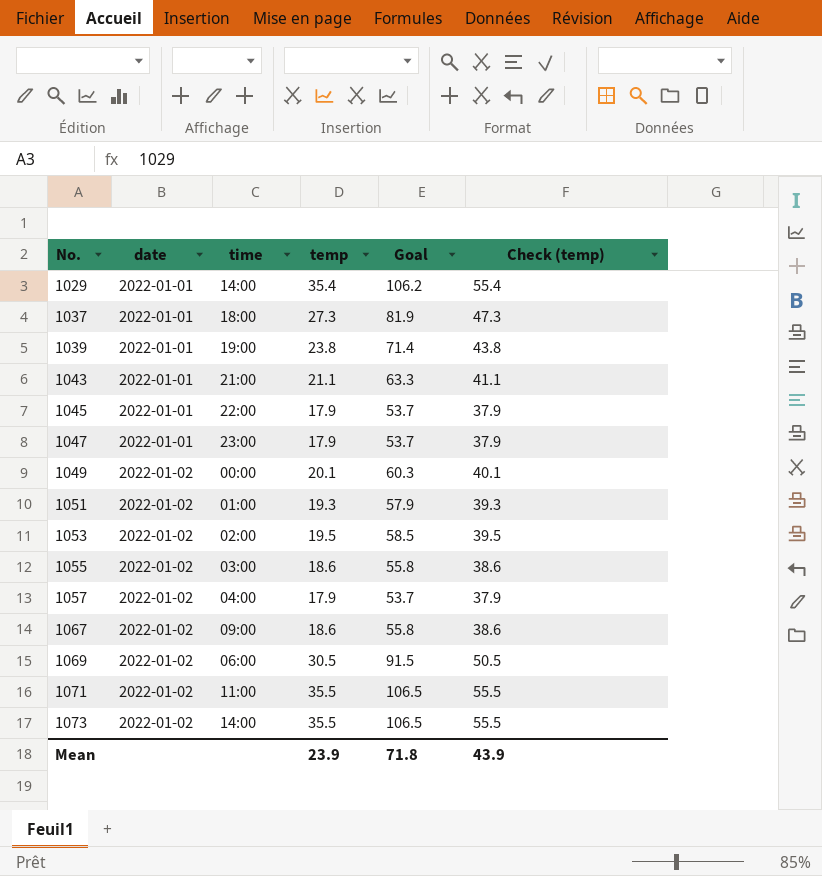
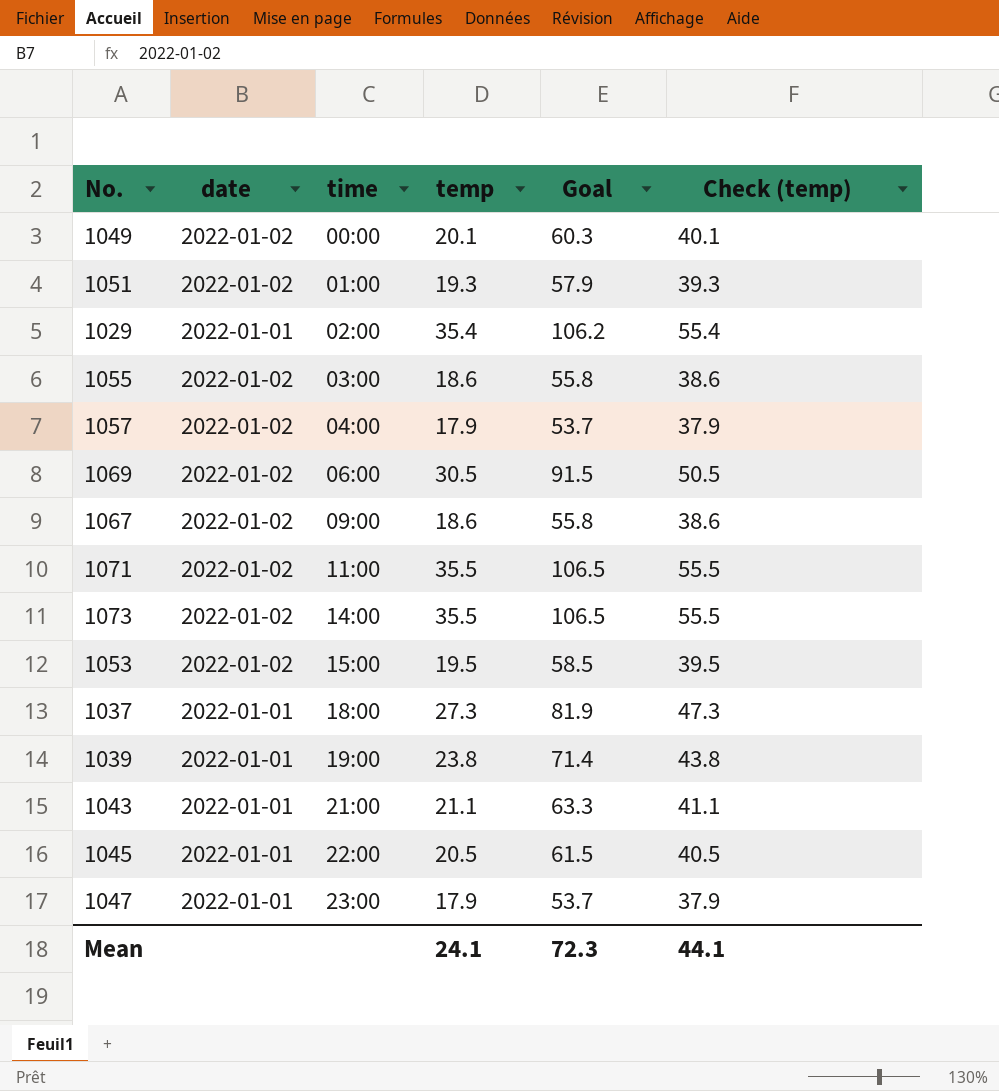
row order: No. ascending -> time ascending
1029 | time: 14:00 -> 02:00
1053 | time: 02:00 -> 15:00
1045 | temp: 17.9 -> 20.5
1045 | Goal: 53.7 -> 61.5
1045 | Check (temp): 37.9 -> 40.5
Mean | temp: 23.9 -> 24.1
Mean | Goal: 71.8 -> 72.3
Mean | Check (temp): 43.9 -> 44.1

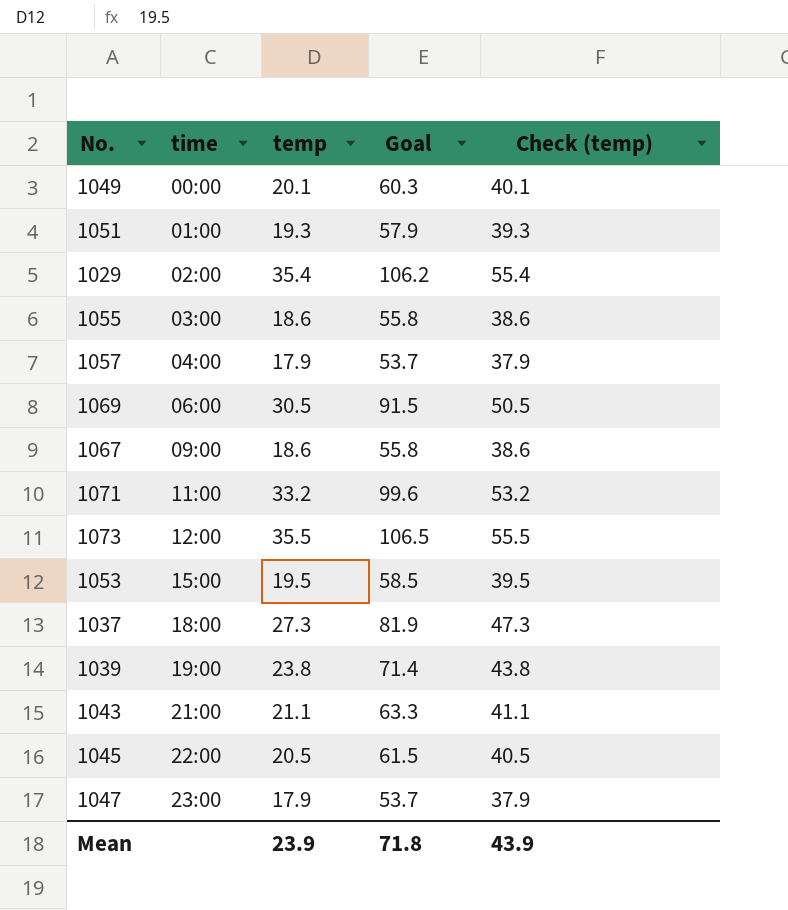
column date | position: 2 -> none
1071 | temp: 35.5 -> 33.2
1071 | Goal: 106.5 -> 99.6
1071 | Check (temp): 55.5 -> 53.2
1073 | time: 14:00 -> 12:00
Mean | temp: 24.1 -> 23.9
Mean | Goal: 72.3 -> 71.8
Mean | Check (temp): 44.1 -> 43.9

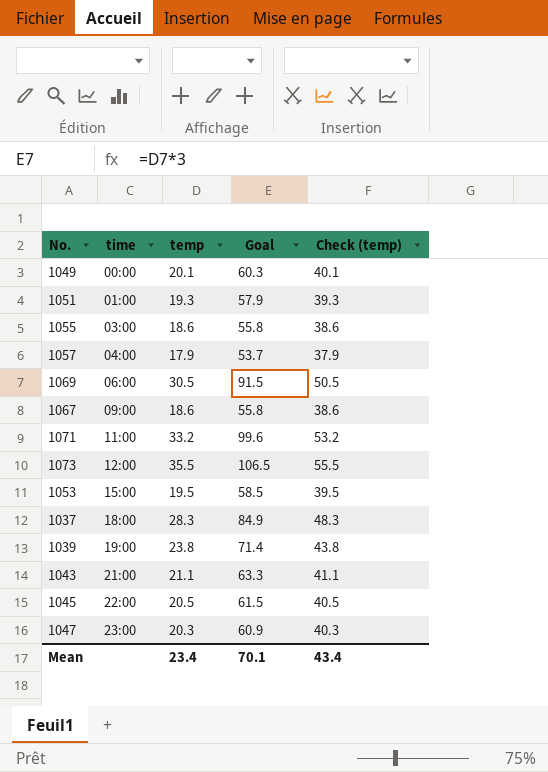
row 1029: 02:00 | 35.4 | 106.2 | 55.4 -> none
1037 | temp: 27.3 -> 28.3
1037 | Goal: 81.9 -> 84.9
1037 | Check (temp): 47.3 -> 48.3
1047 | temp: 17.9 -> 20.3
1047 | Goal: 53.7 -> 60.9
1047 | Check (temp): 37.9 -> 40.3
Mean | temp: 23.9 -> 23.4
Mean | Goal: 71.8 -> 70.1
Mean | Check (temp): 43.9 -> 43.4

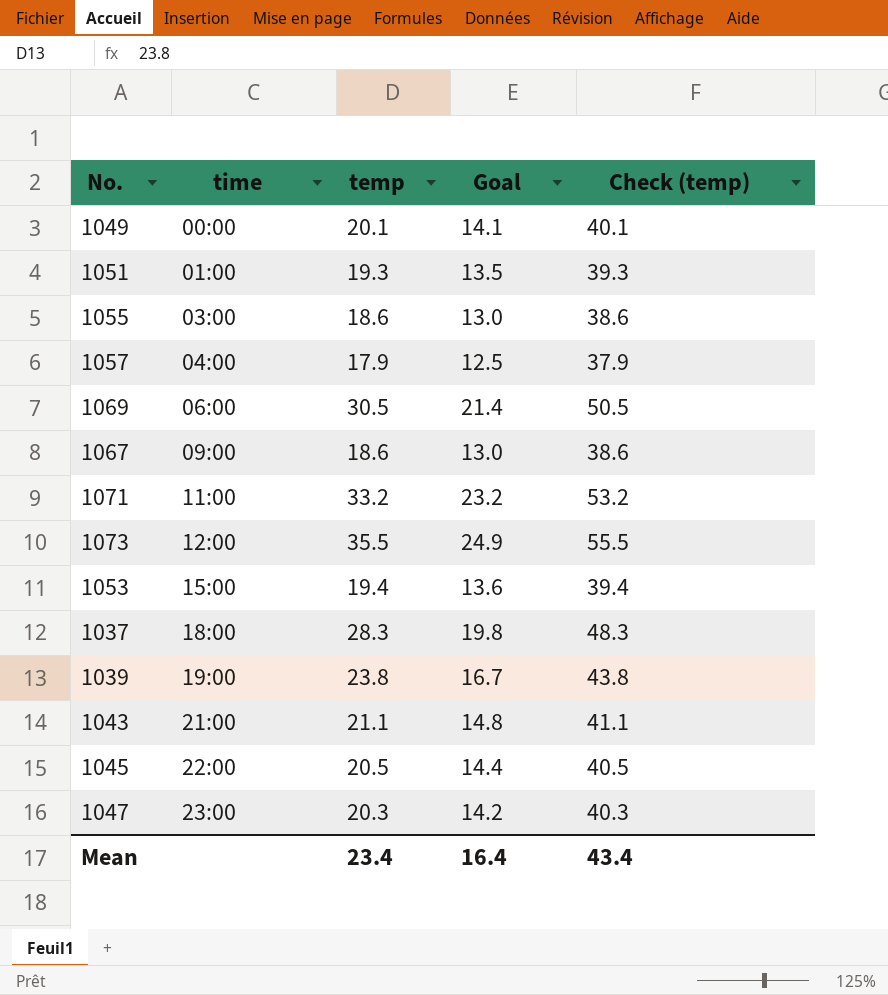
column Goal | formula: [temp] * 3 -> [temp] * 0.7
1053 | temp: 19.5 -> 19.4
1053 | Check (temp): 39.5 -> 39.4
Mean | Goal: 70.1 -> 16.4

